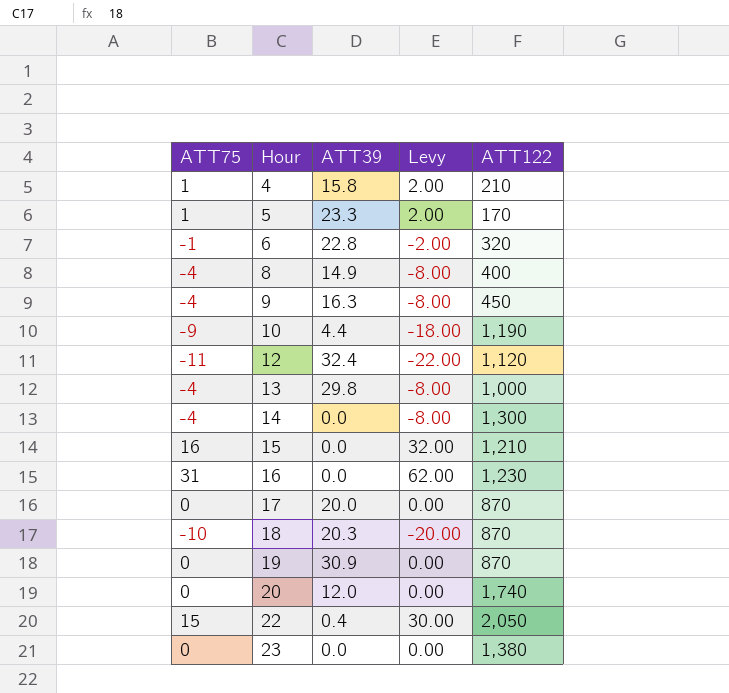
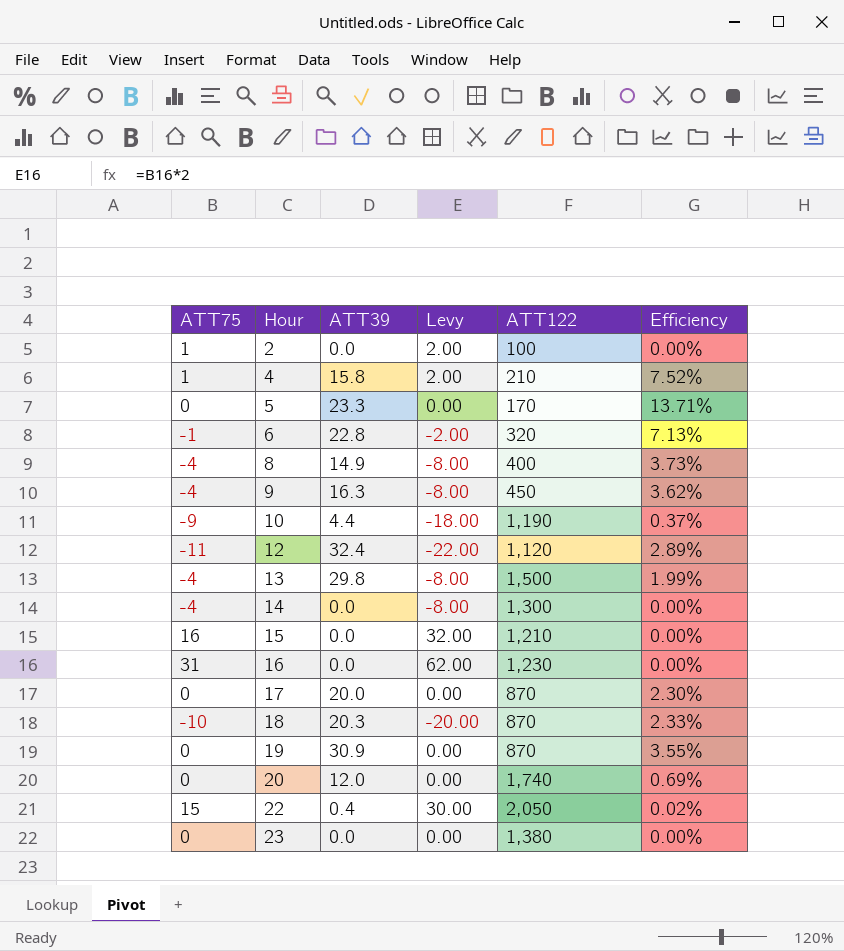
column Efficiency | formula: none -> [ATT39] / [ATT122]
row 2: none -> 1 | 0.0 | 2.00 | 100 | 0.00%
5 | ATT75: 1 -> 0
5 | Levy: 2.00 -> 0.00
13 | ATT122: 1,000 -> 1,500

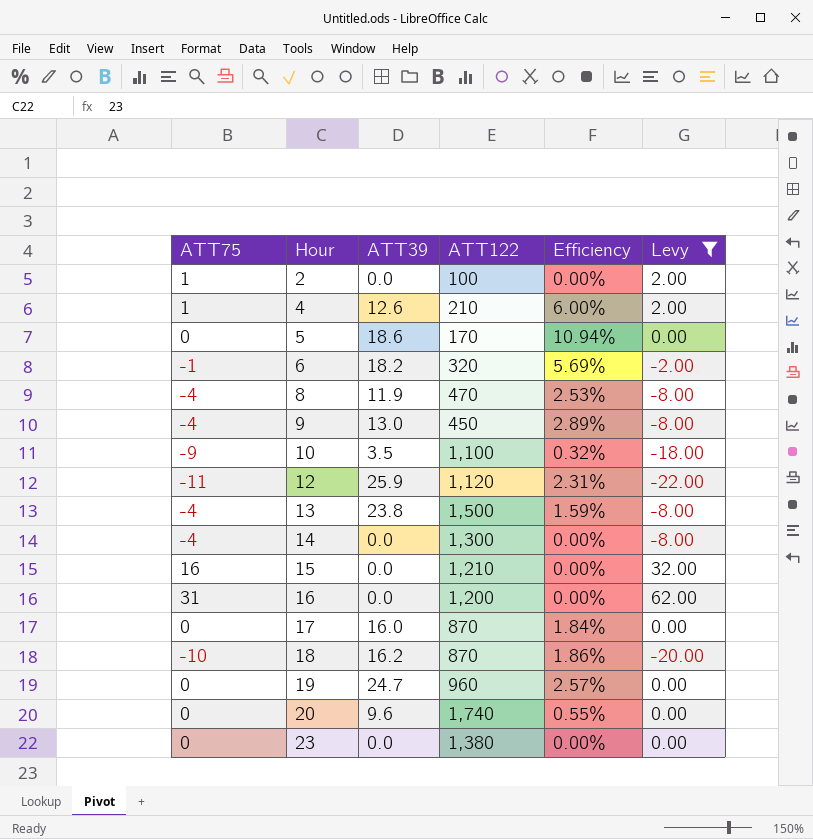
filter: none -> Levy != 30.00
column Levy | position: 4 -> 6
4 | ATT39: 15.8 -> 12.6
4 | Efficiency: 7.52% -> 6.00%
5 | ATT39: 23.3 -> 18.6
5 | Efficiency: 13.71% -> 10.94%
6 | ATT39: 22.8 -> 18.2
6 | Efficiency: 7.13% -> 5.69%
8 | ATT39: 14.9 -> 11.9
8 | ATT122: 400 -> 470
8 | Efficiency: 3.73% -> 2.53%
9 | ATT39: 16.3 -> 13.0
9 | Efficiency: 3.62% -> 2.89%
10 | ATT39: 4.4 -> 3.5
10 | ATT122: 1,190 -> 1,100
10 | Efficiency: 0.37% -> 0.32%
12 | ATT39: 32.4 -> 25.9
12 | Efficiency: 2.89% -> 2.31%
13 | ATT39: 29.8 -> 23.8
13 | Efficiency: 1.99% -> 1.59%
16 | ATT122: 1,230 -> 1,200
17 | ATT39: 20.0 -> 16.0
17 | Efficiency: 2.30% -> 1.84%
18 | ATT39: 20.3 -> 16.2
18 | Efficiency: 2.33% -> 1.86%
19 | ATT39: 30.9 -> 24.7
19 | ATT122: 870 -> 960
19 | Efficiency: 3.55% -> 2.57%
20 | ATT39: 12.0 -> 9.6
20 | Efficiency: 0.69% -> 0.55%

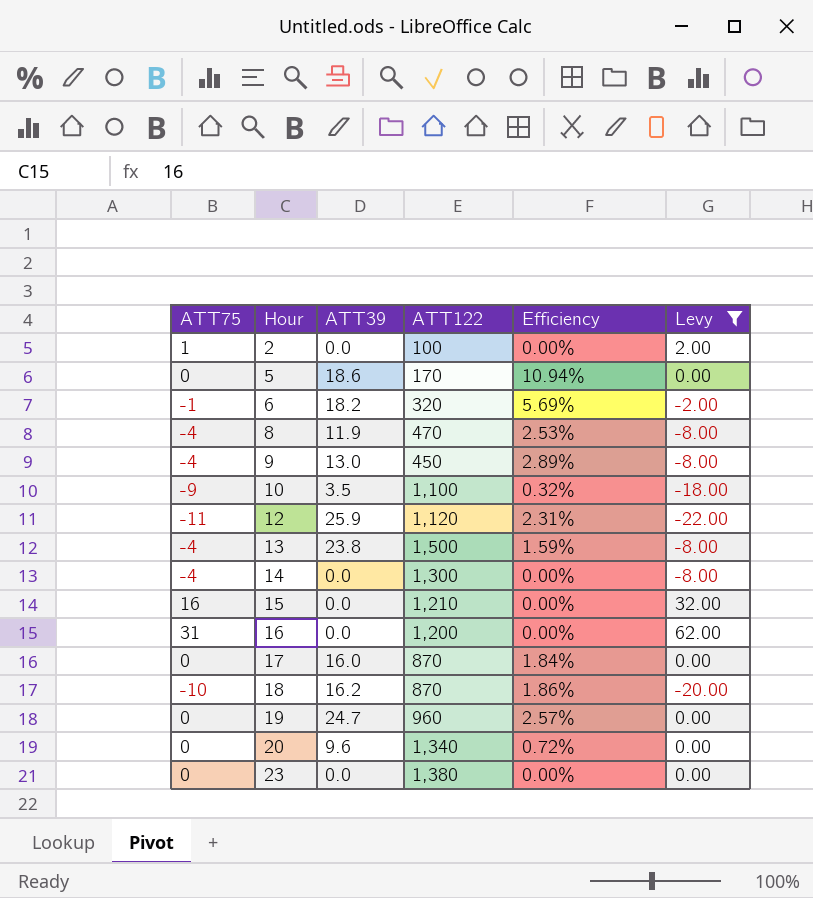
row 4: 1 | 12.6 | 210 | 6.00% | 2.00 -> none
20 | ATT122: 1,740 -> 1,340
20 | Efficiency: 0.55% -> 0.72%

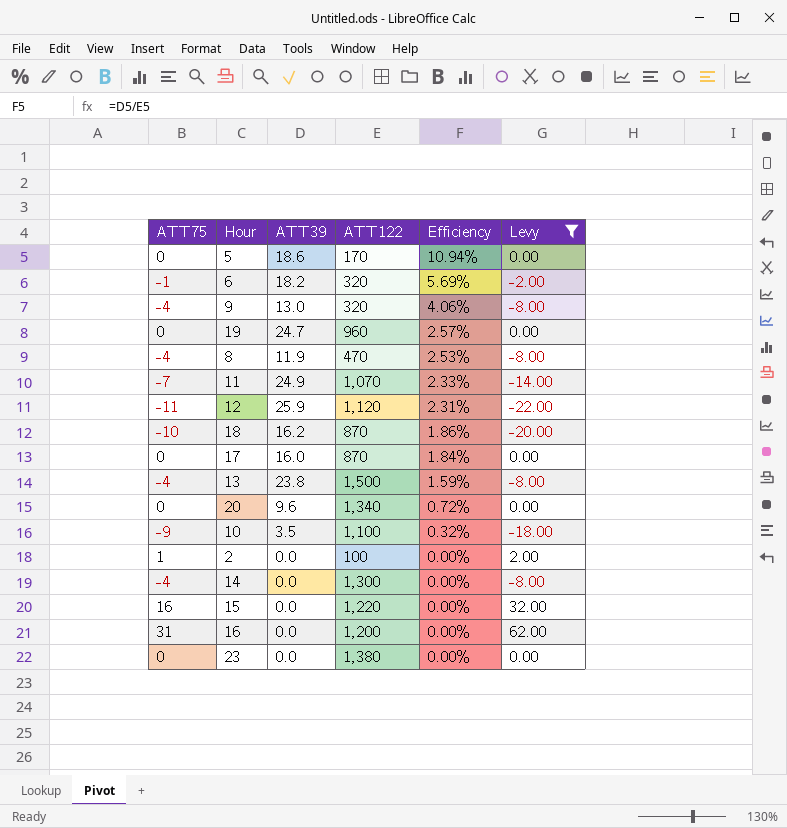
row order: Hour ascending -> Efficiency descending
9 | ATT122: 450 -> 320
9 | Efficiency: 2.89% -> 4.06%
row 11: none -> -7 | 24.9 | 1,070 | 2.33% | -14.00
15 | ATT122: 1,210 -> 1,220

